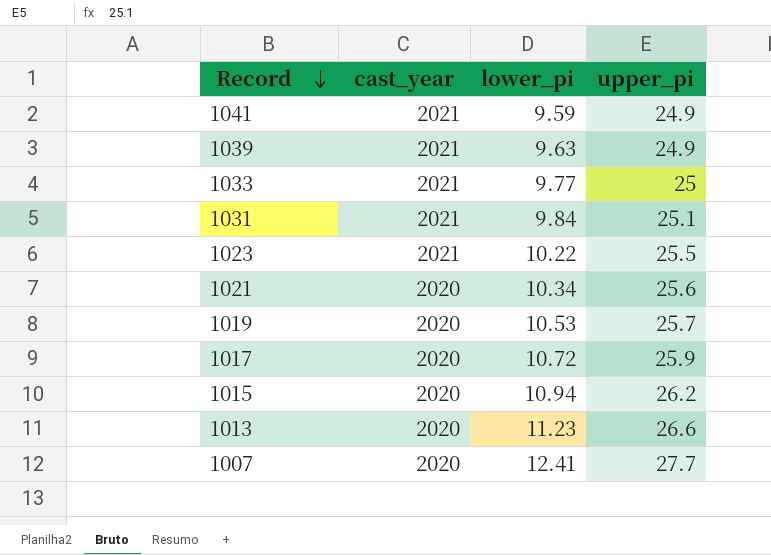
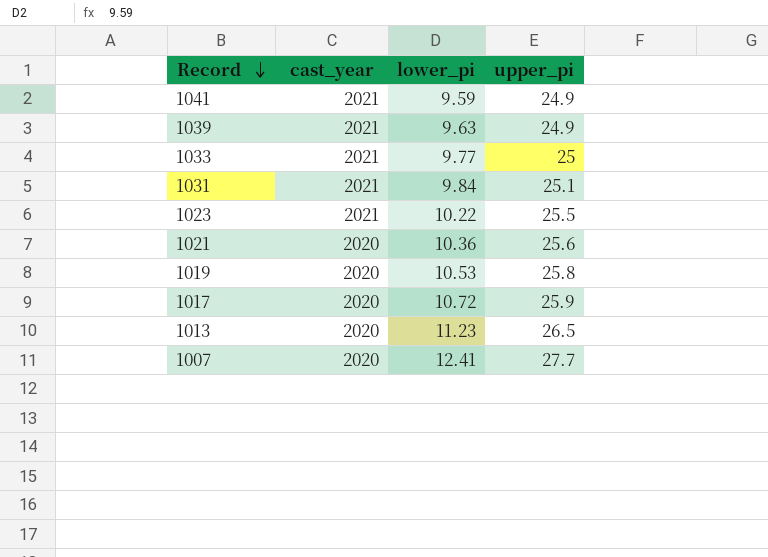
row 1015: 2020 | 10.94 | 26.2 -> none
1021 | lower_pi: 10.34 -> 10.36
1019 | upper_pi: 25.7 -> 25.8
1013 | upper_pi: 26.6 -> 26.5

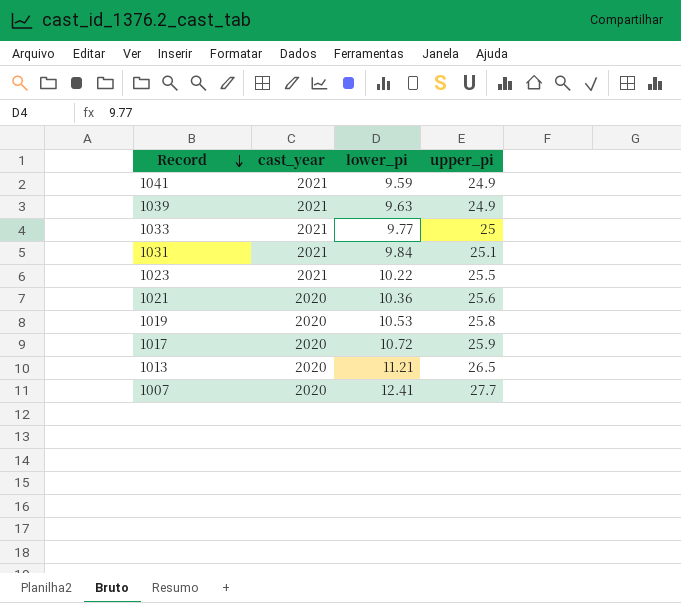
1013 | lower_pi: 11.23 -> 11.21

